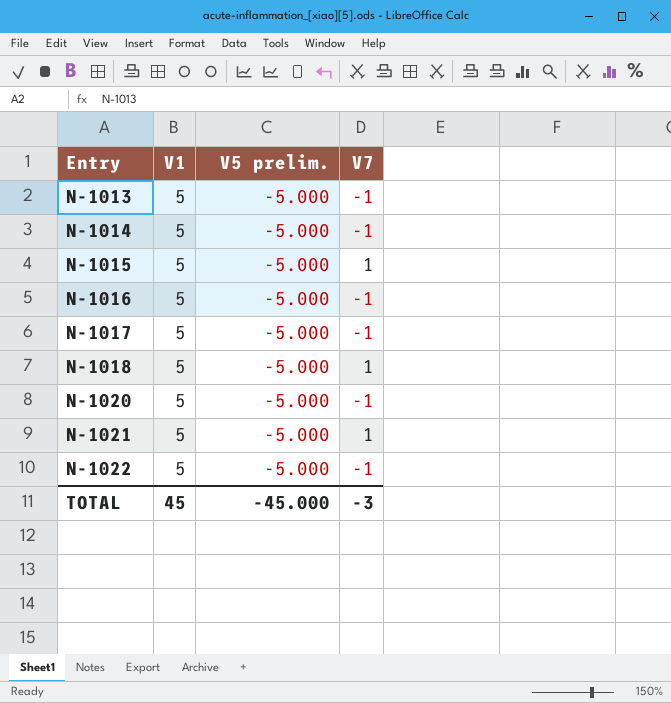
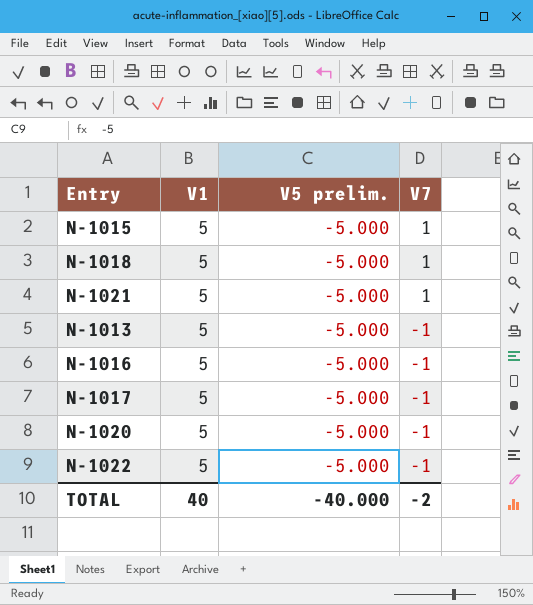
row order: Entry ascending -> V7 descending
row N-1014: 5 | -5.000 | -1 -> none
TOTAL | V1: 45 -> 40
TOTAL | V5 prelim.: -45.000 -> -40.000
TOTAL | V7: -3 -> -2

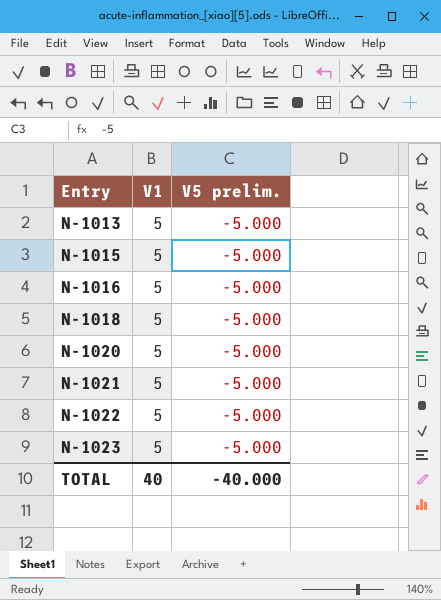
row order: V7 descending -> Entry ascending
column V7 | position: 4 -> none
row N-1017: 5 | -5.000 | -1 -> none
row N-1023: none -> 5 | -5.000

